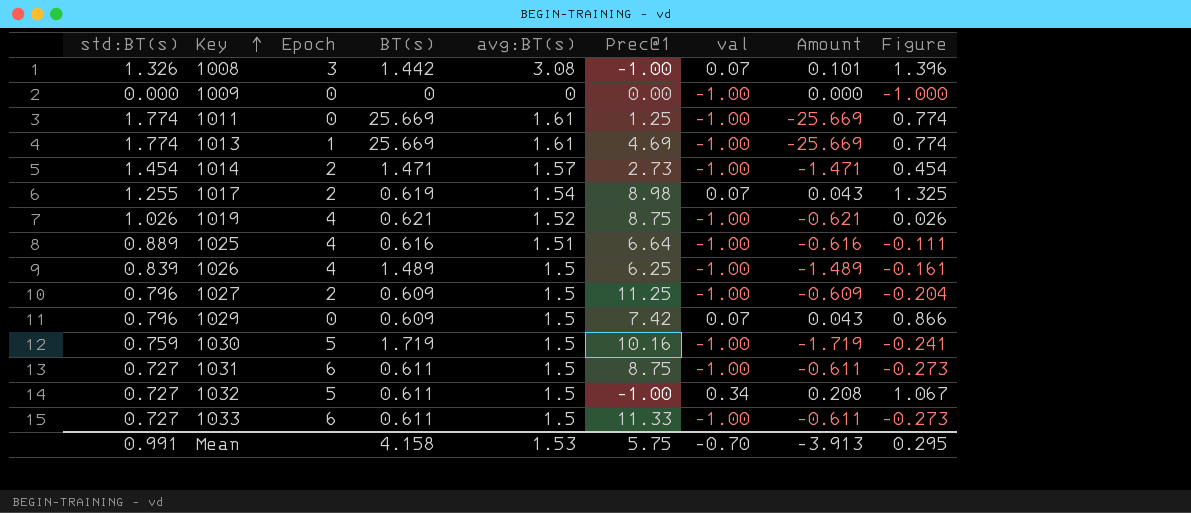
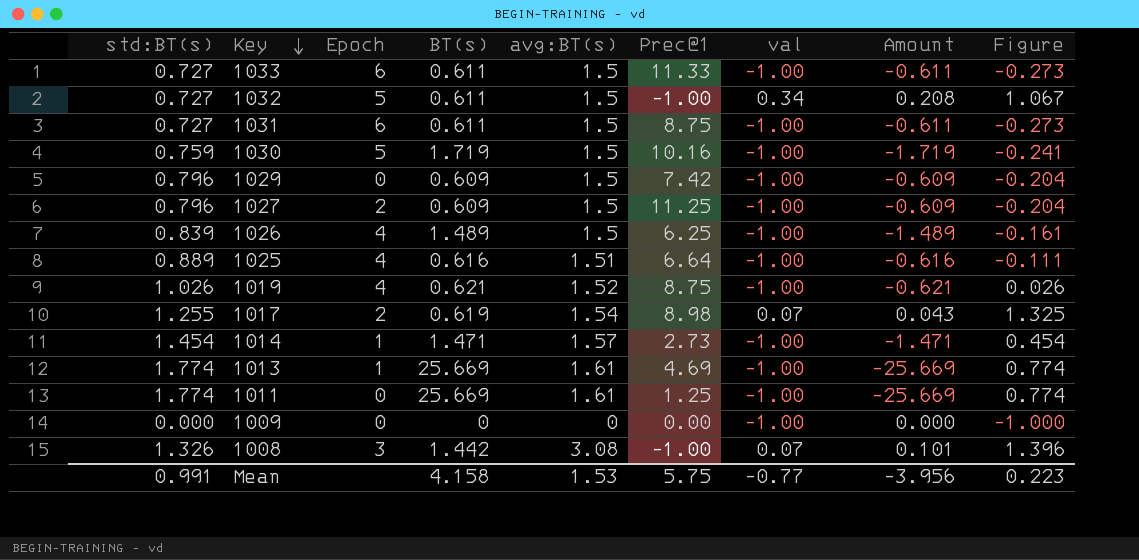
row order: Key ascending -> Key descending
1029 | val: 0.07 -> -1.00
1029 | Amount: 0.043 -> -0.609
1029 | Figure: 0.866 -> -0.204
1014 | Epoch: 2 -> 1
Mean | val: -0.70 -> -0.77
Mean | Amount: -3.913 -> -3.956
Mean | Figure: 0.295 -> 0.223

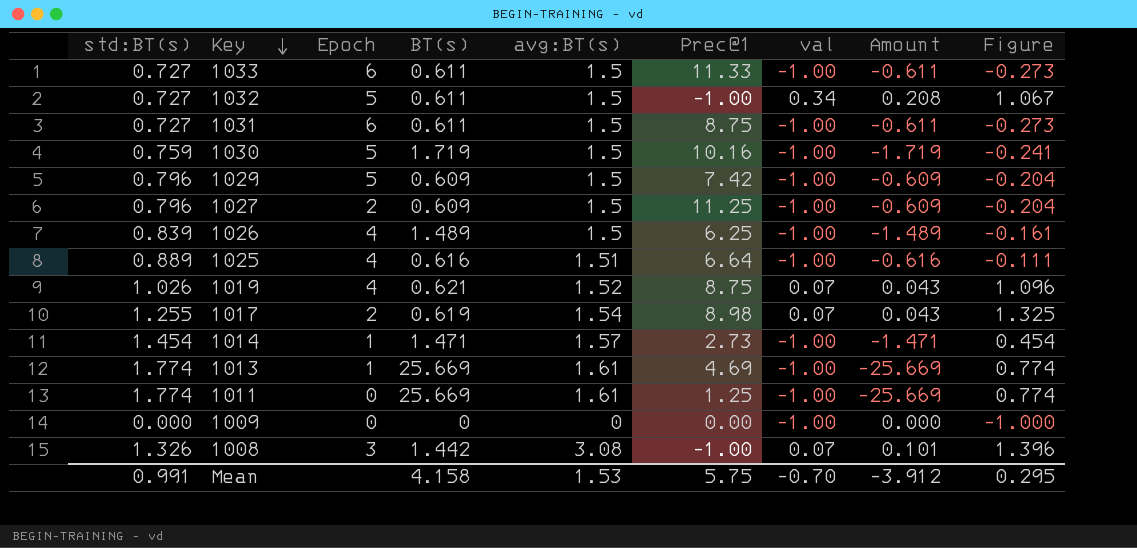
1029 | Epoch: 0 -> 5
1019 | val: -1.00 -> 0.07
1019 | Amount: -0.621 -> 0.043
1019 | Figure: 0.026 -> 1.096
Mean | val: -0.77 -> -0.70
Mean | Amount: -3.956 -> -3.912
Mean | Figure: 0.223 -> 0.295

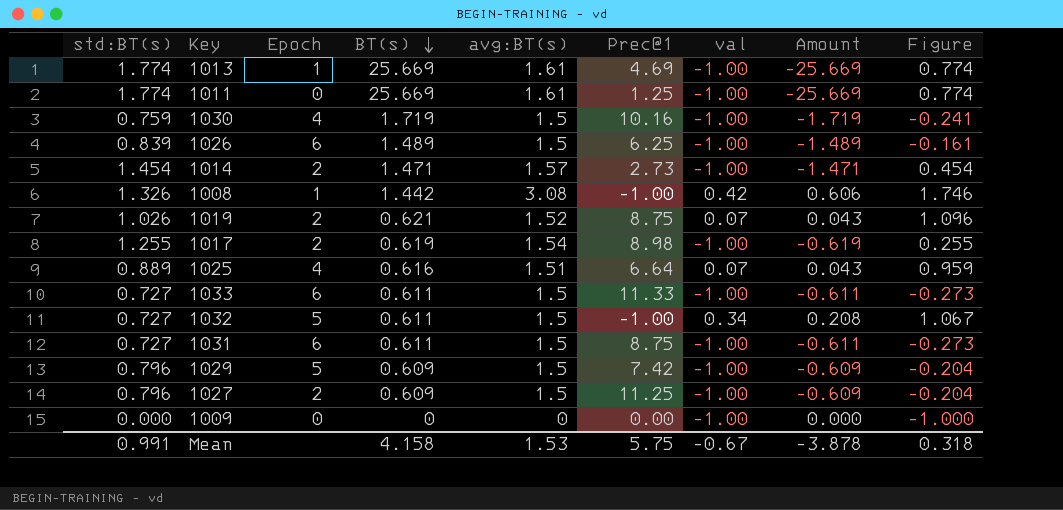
row order: Key descending -> BT(s) descending
1030 | Epoch: 5 -> 4
1026 | Epoch: 4 -> 6
1014 | Epoch: 1 -> 2
1008 | Epoch: 3 -> 1
1008 | val: 0.07 -> 0.42
1008 | Amount: 0.101 -> 0.606
1008 | Figure: 1.396 -> 1.746
1019 | Epoch: 4 -> 2
1017 | val: 0.07 -> -1.00
1017 | Amount: 0.043 -> -0.619
1017 | Figure: 1.325 -> 0.255
1025 | val: -1.00 -> 0.07
1025 | Amount: -0.616 -> 0.043
1025 | Figure: -0.111 -> 0.959
Mean | val: -0.70 -> -0.67
Mean | Amount: -3.912 -> -3.878
Mean | Figure: 0.295 -> 0.318

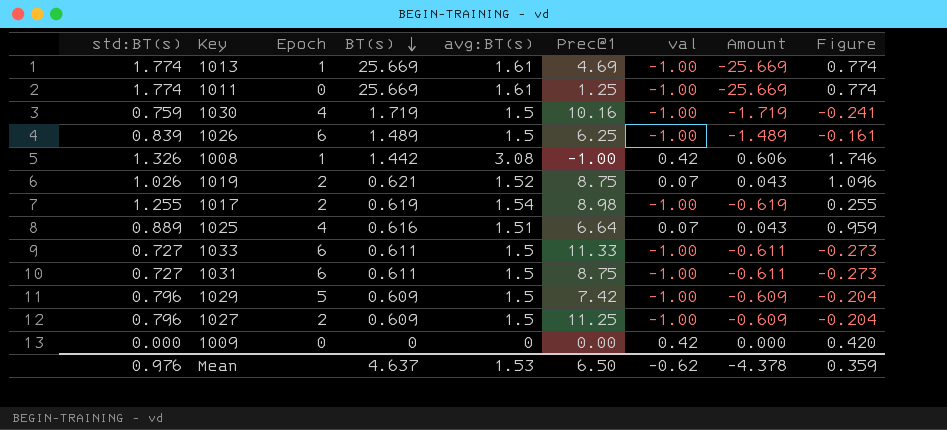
row 1014: 1.454 | 2 | 1.471 | 1.57 | 2.73 | -1.00 | -1.471 | 0.454 -> none
row 1032: 0.727 | 5 | 0.611 | 1.5 | -1.00 | 0.34 | 0.208 | 1.067 -> none
1009 | val: -1.00 -> 0.42
1009 | Figure: -1.000 -> 0.420
Mean | std:BT(s): 0.991 -> 0.976
Mean | BT(s): 4.158 -> 4.637
Mean | Prec@1: 5.75 -> 6.50
Mean | val: -0.67 -> -0.62
Mean | Amount: -3.878 -> -4.378
Mean | Figure: 0.318 -> 0.359

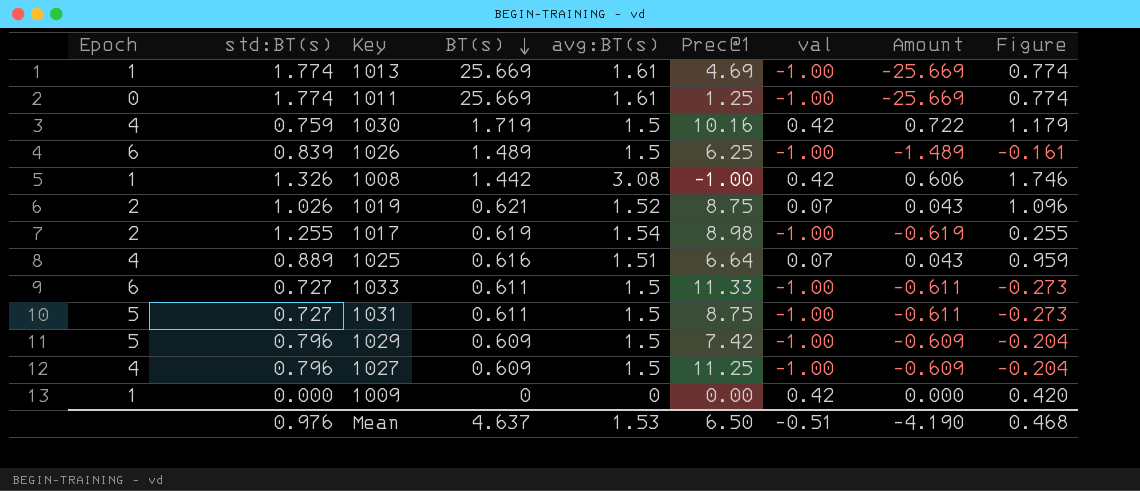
column Epoch | position: 3 -> 1
1030 | val: -1.00 -> 0.42
1030 | Amount: -1.719 -> 0.722
1030 | Figure: -0.241 -> 1.179
1031 | Epoch: 6 -> 5
1027 | Epoch: 2 -> 4
1009 | Epoch: 0 -> 1
Mean | val: -0.62 -> -0.51
Mean | Amount: -4.378 -> -4.190
Mean | Figure: 0.359 -> 0.468

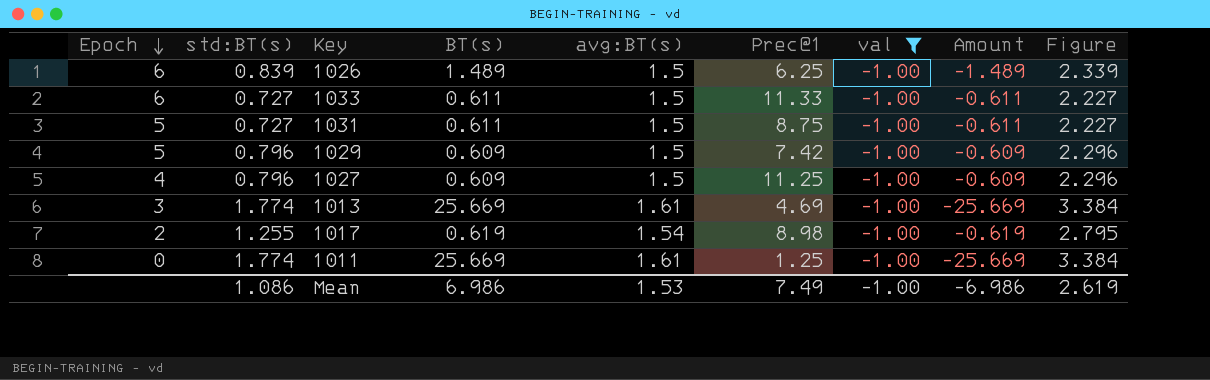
filter: none -> val = -1.00
row order: BT(s) descending -> Epoch descending
column Figure | formula: [std:BT(s)] + [val] -> [std:BT(s)] + [avg:BT(s)]
1013 | Epoch: 1 -> 3
Mean | std:BT(s): 0.976 -> 1.086
Mean | BT(s): 4.637 -> 6.986
Mean | Prec@1: 6.50 -> 7.49
Mean | val: -0.51 -> -1.00
Mean | Amount: -4.190 -> -6.986
Mean | Figure: 0.468 -> 2.619

